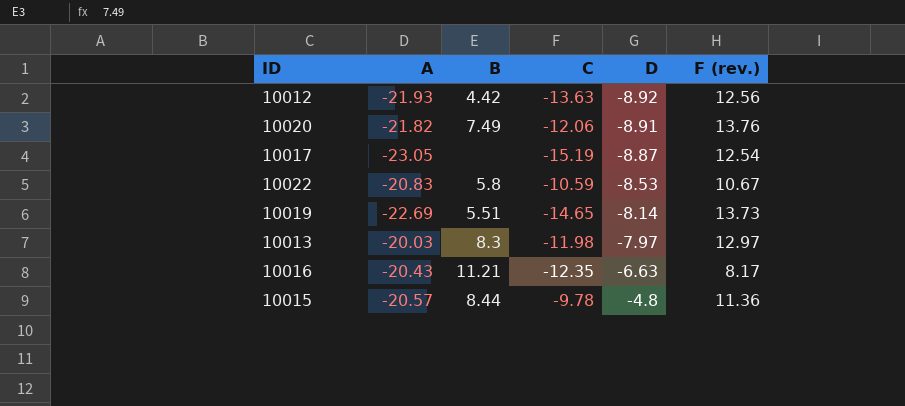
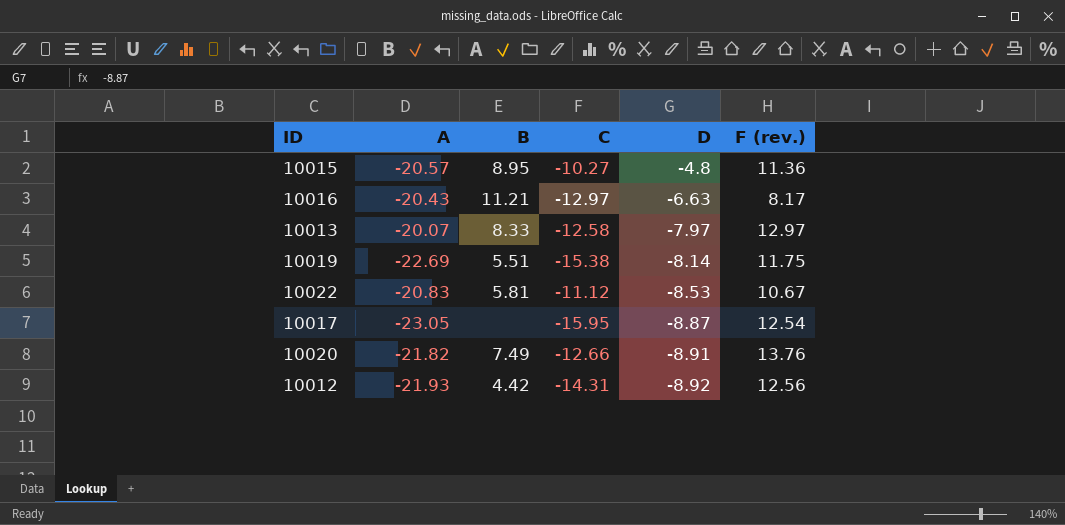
row order: D ascending -> D descending
10015 | B: 8.44 -> 8.95
10015 | C: -9.78 -> -10.27
10016 | C: -12.35 -> -12.97
10013 | A: -20.03 -> -20.07
10013 | B: 8.3 -> 8.33
10013 | C: -11.98 -> -12.58
10019 | C: -14.65 -> -15.38
10019 | F (rev.): 13.73 -> 11.75
10022 | B: 5.8 -> 5.81
10022 | C: -10.59 -> -11.12
10017 | C: -15.19 -> -15.95
10020 | C: -12.06 -> -12.66
10012 | C: -13.63 -> -14.31

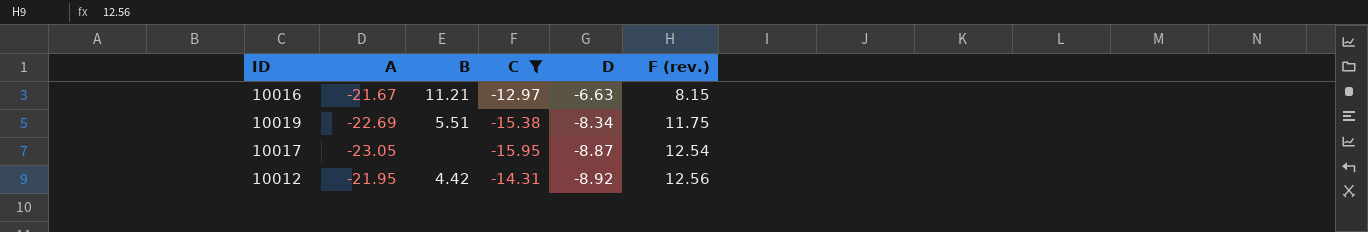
filter: none -> C <= -12.97
10016 | A: -20.43 -> -21.67
10016 | F (rev.): 8.17 -> 8.15
10019 | D: -8.14 -> -8.34
10012 | A: -21.93 -> -21.95

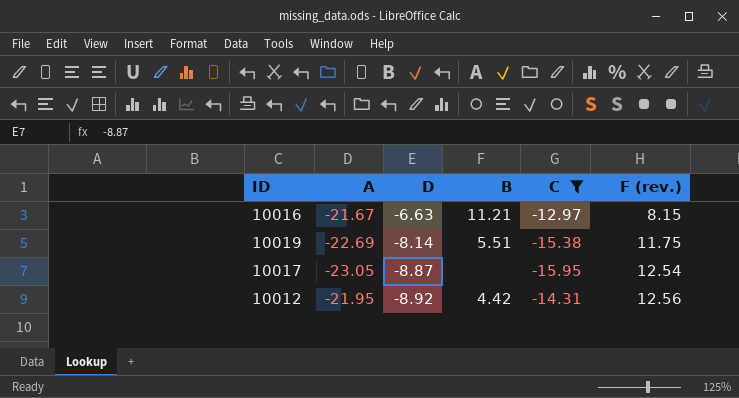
column D | position: 5 -> 3
10019 | D: -8.34 -> -8.14

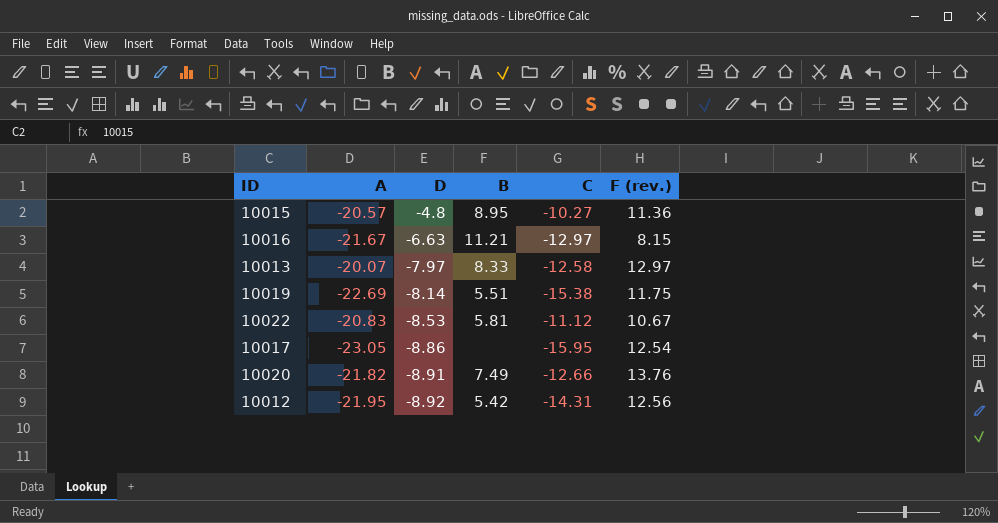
filter: C <= -12.97 -> none
10017 | D: -8.87 -> -8.86
10012 | B: 4.42 -> 5.42

